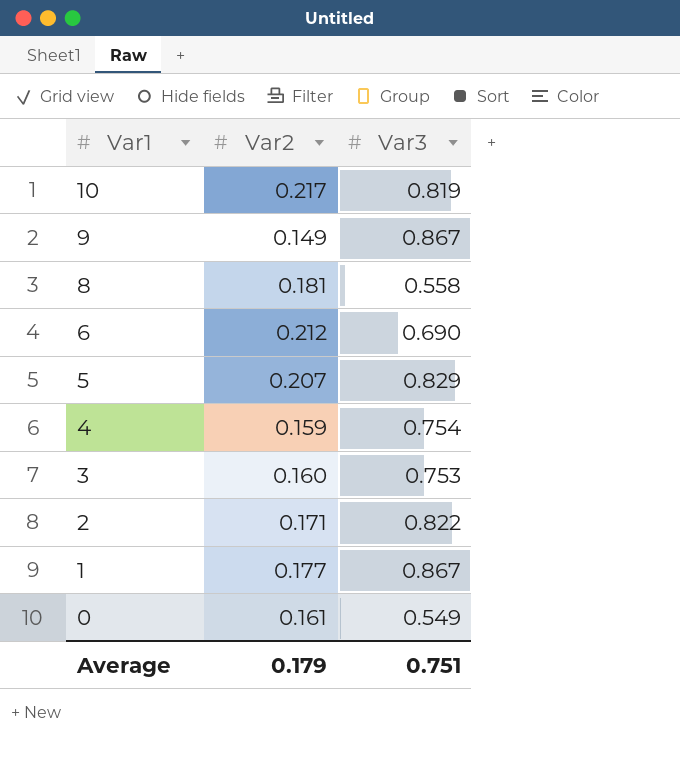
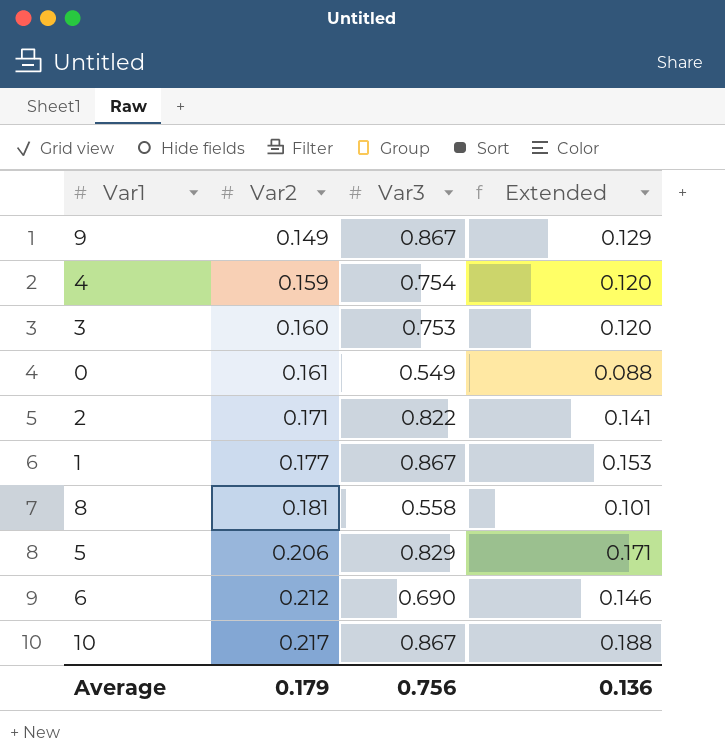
row order: Var1 descending -> Var2 ascending
column Extended | formula: none -> [Var2] * [Var3]
5 | Var2: 0.207 -> 0.206
10 | Var3: 0.819 -> 0.867
Average | Var3: 0.751 -> 0.756

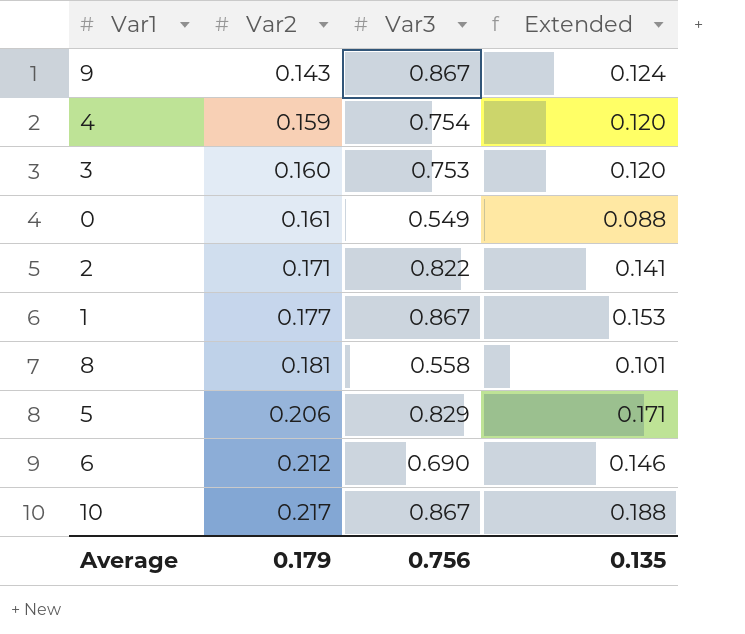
9 | Var2: 0.149 -> 0.143
9 | Extended: 0.129 -> 0.124
Average | Extended: 0.136 -> 0.135

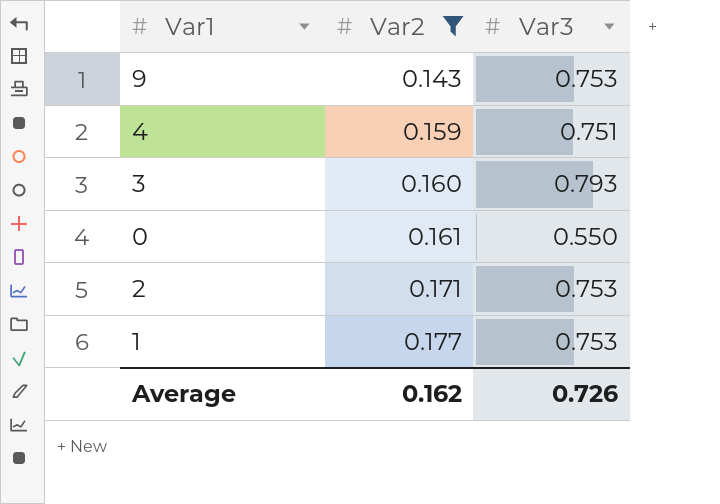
filter: none -> Var2 <= 0.177
column Extended | formula: [Var2] * [Var3] -> none
9 | Var3: 0.867 -> 0.753
4 | Var3: 0.754 -> 0.751
3 | Var3: 0.753 -> 0.793
0 | Var3: 0.549 -> 0.550
2 | Var3: 0.822 -> 0.753
1 | Var3: 0.867 -> 0.753
Average | Var2: 0.179 -> 0.162
Average | Var3: 0.756 -> 0.726

